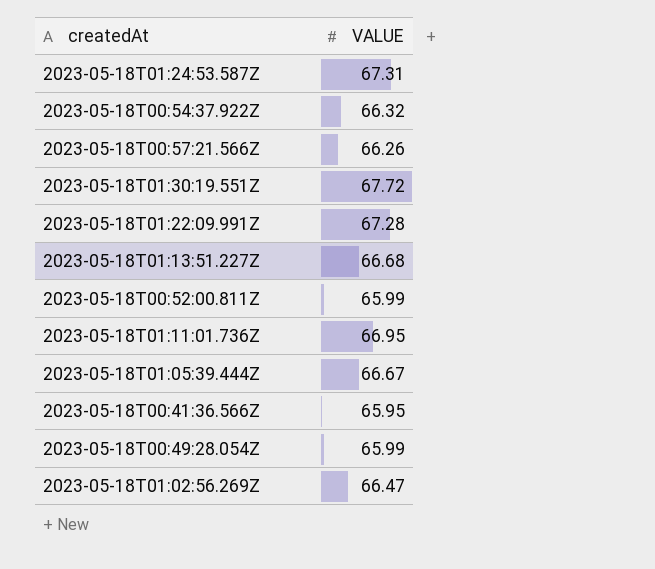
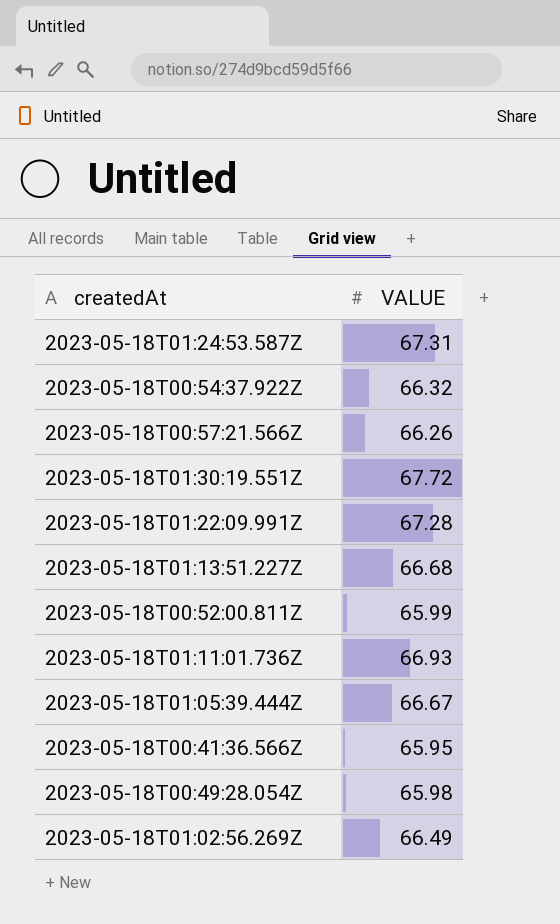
2023-05-18T01:11:01.736Z | VALUE: 66.95 -> 66.93
2023-05-18T00:49:28.054Z | VALUE: 65.99 -> 65.98
2023-05-18T01:02:56.269Z | VALUE: 66.47 -> 66.49

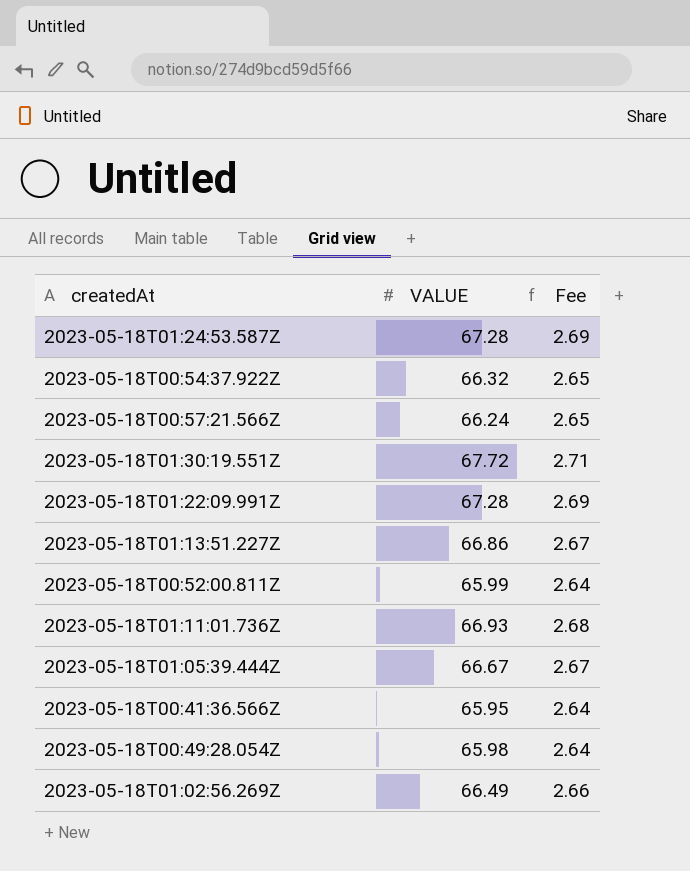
column Fee | formula: none -> [VALUE] * 0.04
2023-05-18T01:24:53.587Z | VALUE: 67.31 -> 67.28
2023-05-18T00:57:21.566Z | VALUE: 66.26 -> 66.24
2023-05-18T01:13:51.227Z | VALUE: 66.68 -> 66.86

